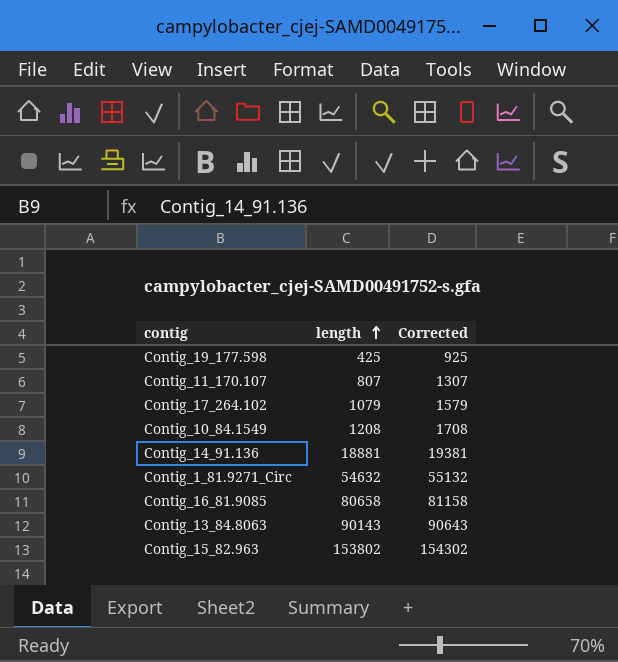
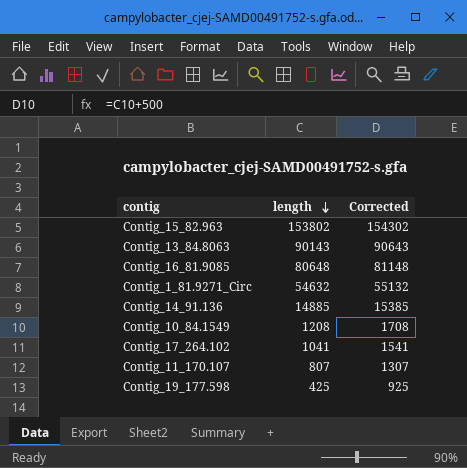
row order: length ascending -> length descending
Contig_16_81.9085 | length: 80658 -> 80648
Contig_16_81.9085 | Corrected: 81158 -> 81148
Contig_14_91.136 | length: 18881 -> 14885
Contig_14_91.136 | Corrected: 19381 -> 15385
Contig_17_264.102 | length: 1079 -> 1041
Contig_17_264.102 | Corrected: 1579 -> 1541

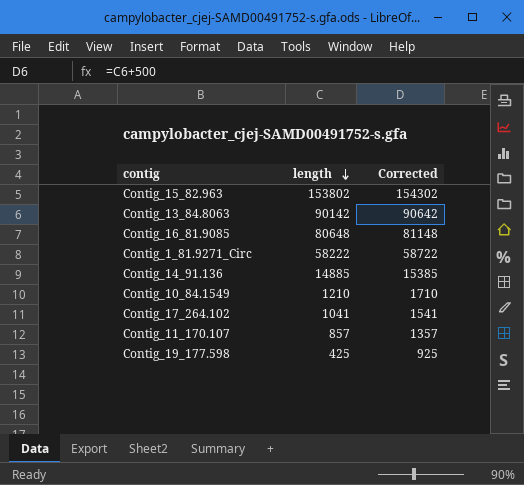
Contig_13_84.8063 | length: 90143 -> 90142
Contig_13_84.8063 | Corrected: 90643 -> 90642
Contig_1_81.9271_Circ | length: 54632 -> 58222
Contig_1_81.9271_Circ | Corrected: 55132 -> 58722
Contig_10_84.1549 | length: 1208 -> 1210
Contig_10_84.1549 | Corrected: 1708 -> 1710
Contig_11_170.107 | length: 807 -> 857
Contig_11_170.107 | Corrected: 1307 -> 1357

